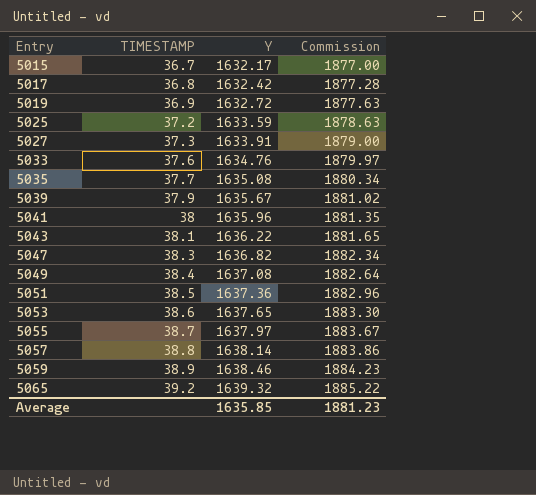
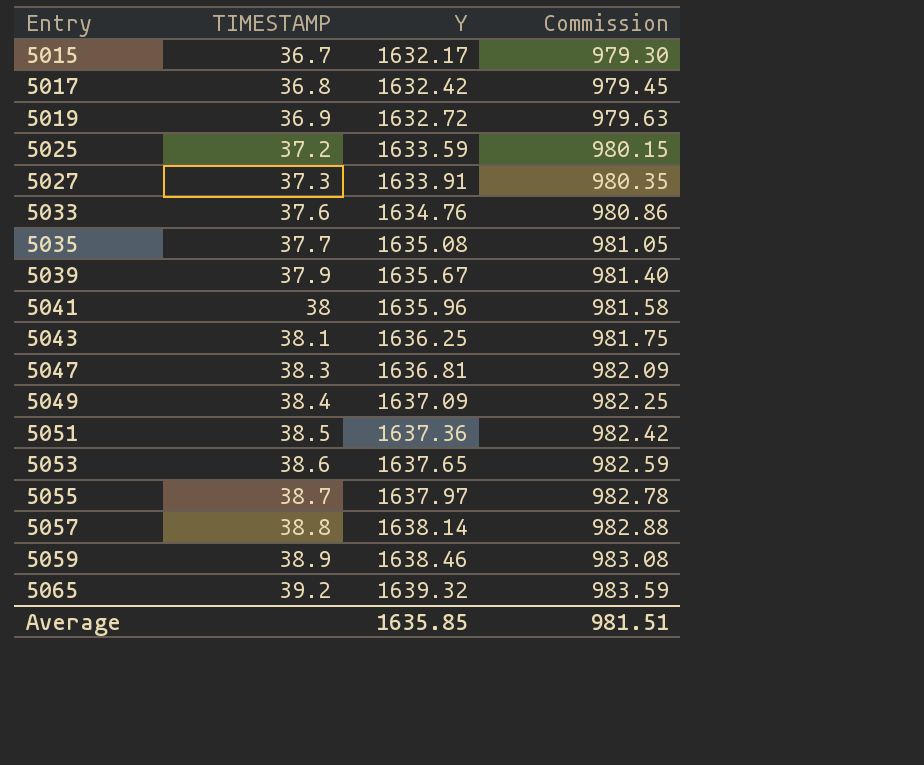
column Commission | formula: [Y] * 1.15 -> [Y] * 0.6
5043 | Y: 1636.22 -> 1636.25
5047 | Y: 1636.82 -> 1636.81
5049 | Y: 1637.08 -> 1637.09
Average | Commission: 1881.23 -> 981.51

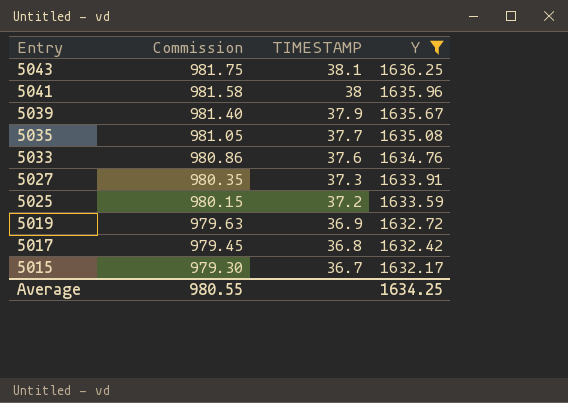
filter: none -> Y <= 1636.25
row order: Entry ascending -> Entry descending
column Commission | position: 4 -> 2
Average | Commission: 981.51 -> 980.55
Average | Y: 1635.85 -> 1634.25

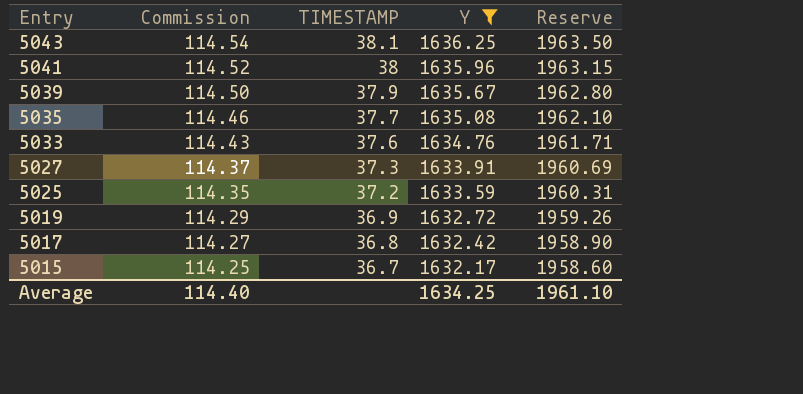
column Commission | formula: [Y] * 0.6 -> [Y] * 0.07
column Reserve | formula: none -> [Y] * 1.2
Average | Commission: 980.55 -> 114.40

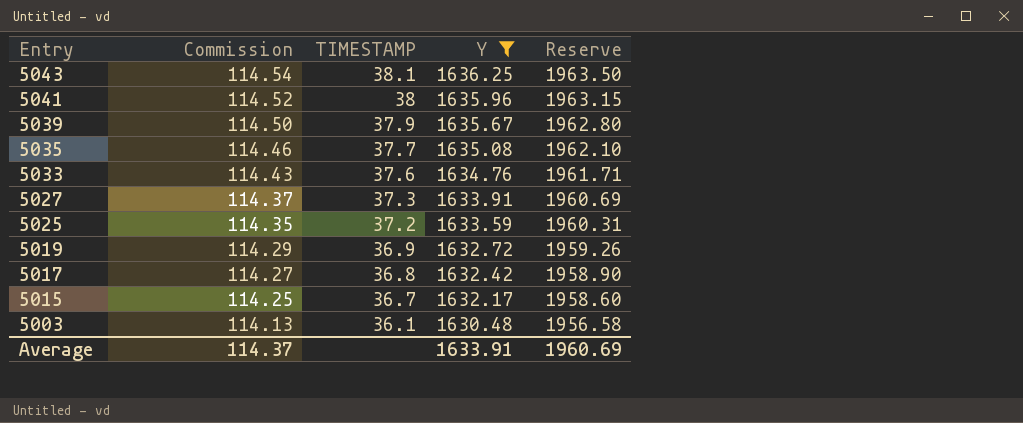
row 5003: none -> 114.13 | 36.1 | 1630.48 | 1956.58
Average | Commission: 114.40 -> 114.37
Average | Y: 1634.25 -> 1633.91
Average | Reserve: 1961.10 -> 1960.69

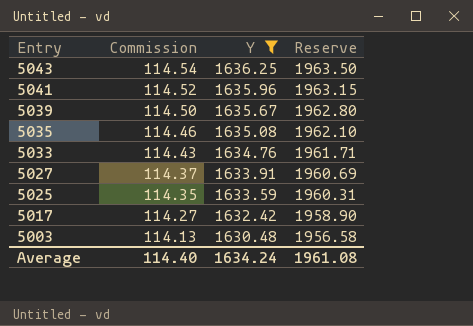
column TIMESTAMP | position: 3 -> none
row 5019: 114.29 | 36.9 | 1632.72 | 1959.26 -> none
row 5015: 114.25 | 36.7 | 1632.17 | 1958.60 -> none
Average | Commission: 114.37 -> 114.40
Average | Y: 1633.91 -> 1634.24
Average | Reserve: 1960.69 -> 1961.08

